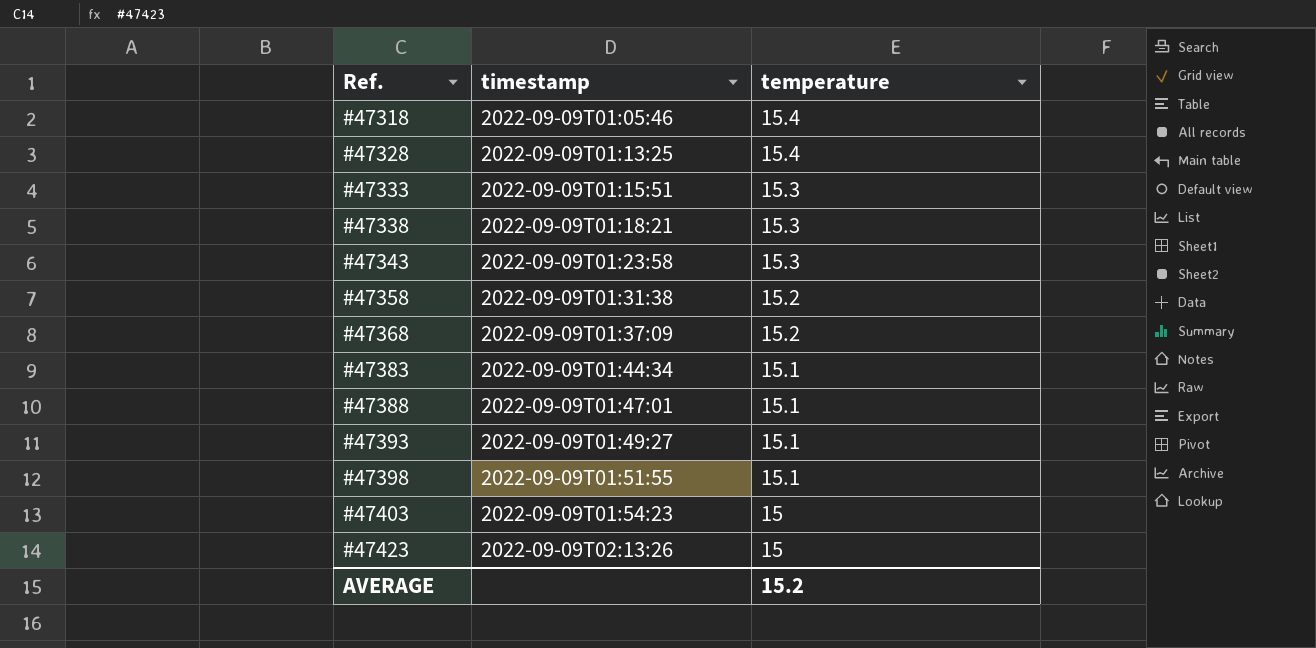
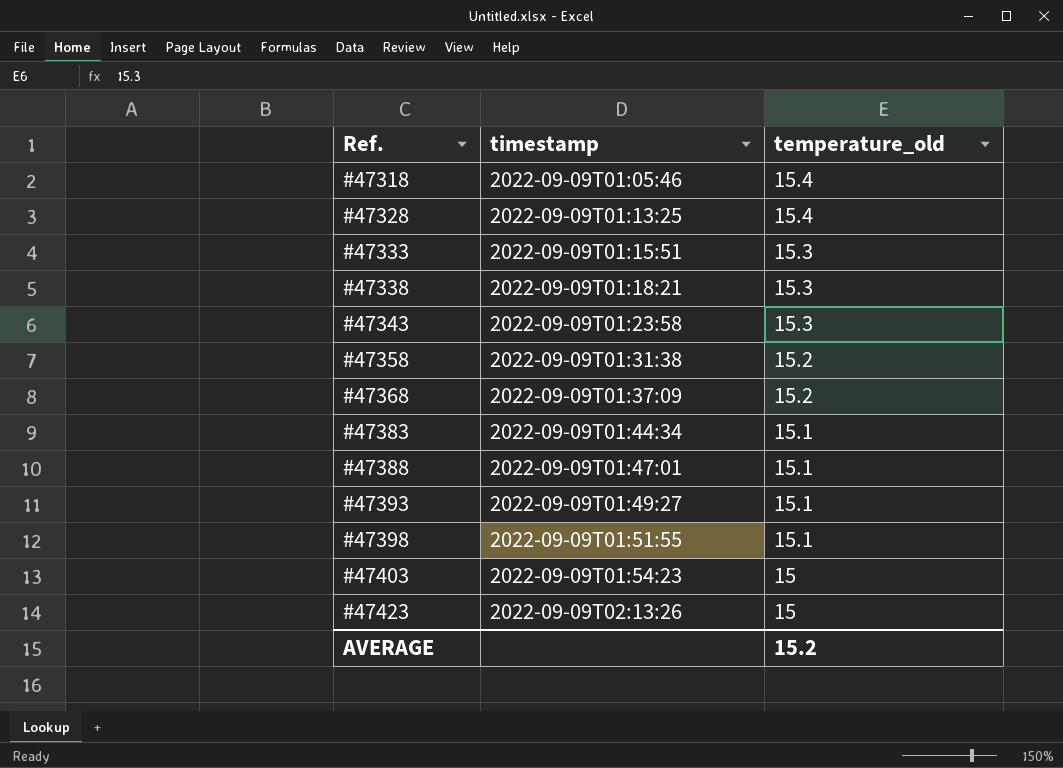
column name: temperature -> temperature_old

